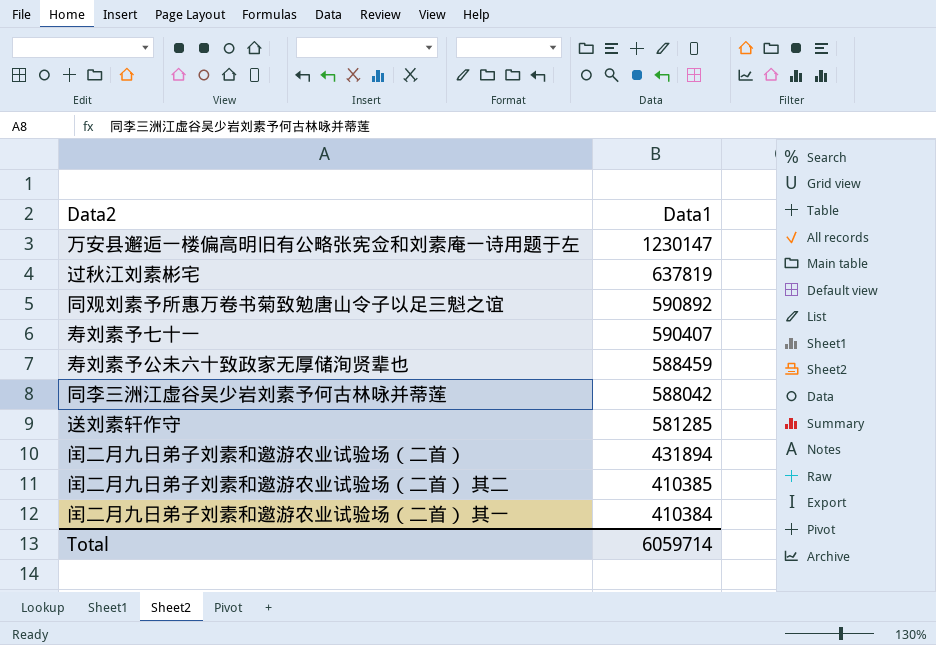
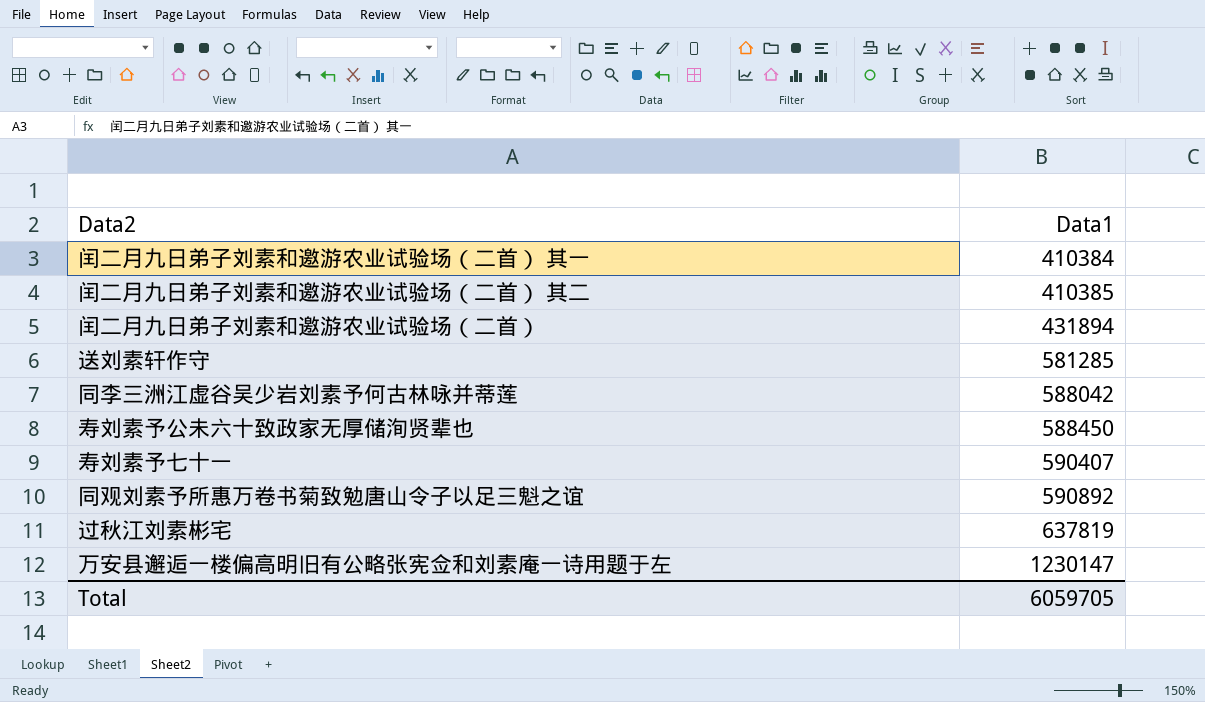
row order: Data1 descending -> Data1 ascending
寿刘素予公未六十致政家无厚储洵贤辈也 | Data1: 588459 -> 588450
Total | Data1: 6059714 -> 6059705

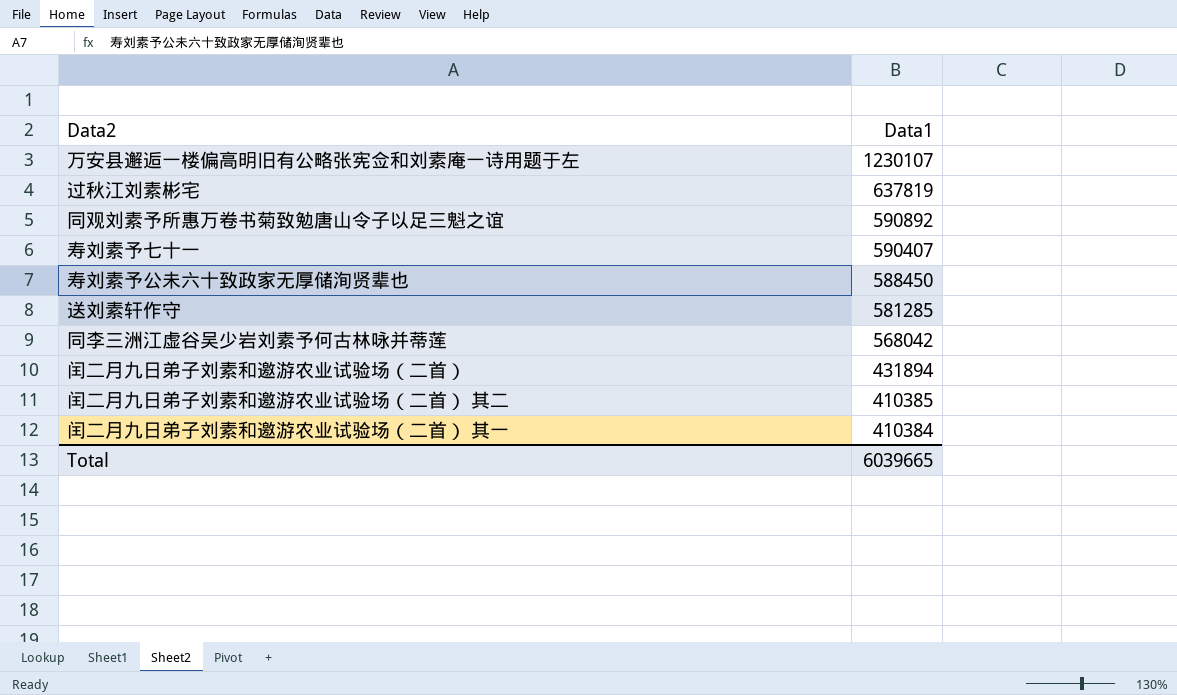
row order: Data1 ascending -> Data1 descending
万安县邂逅一楼偏高明旧有公略张宪佥和刘素庵一诗用题于左 | Data1: 1230147 -> 1230107
同李三洲江虚谷吴少岩刘素予何古林咏并蒂莲 | Data1: 588042 -> 568042
Total | Data1: 6059705 -> 6039665

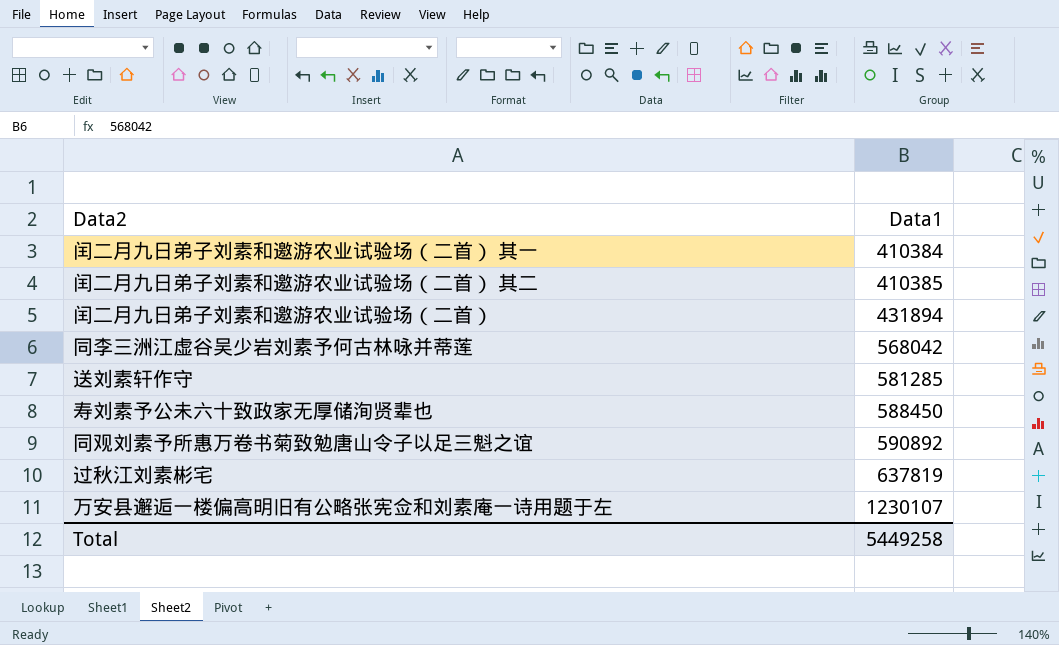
row order: Data1 descending -> Data1 ascending
row 寿刘素予七十一: 590407 -> none
Total | Data1: 6039665 -> 5449258

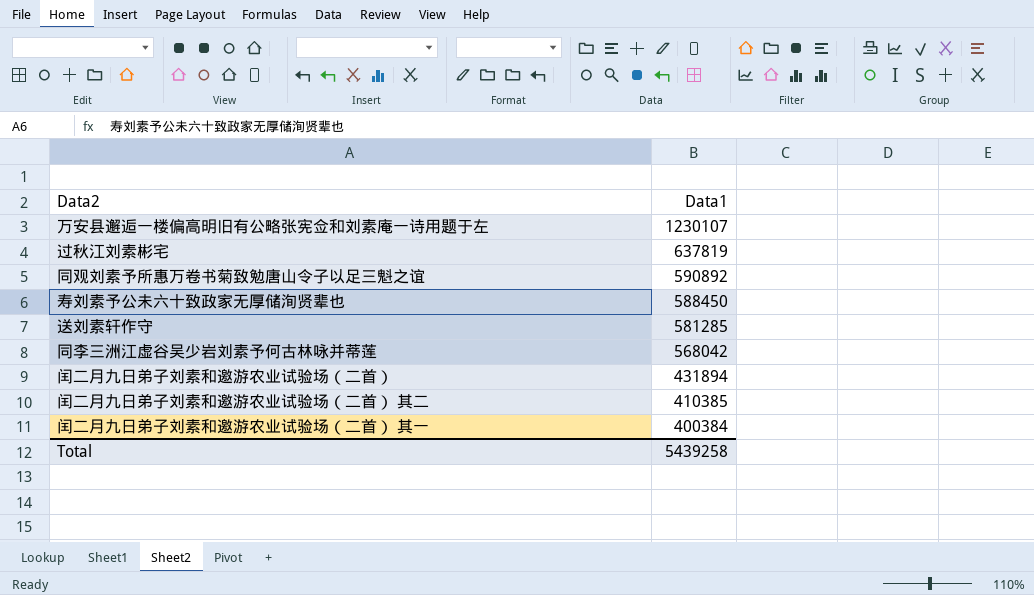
row order: Data1 ascending -> Data1 descending
闰二月九日弟子刘素和邀游农业试验场（二首） 其一 | Data1: 410384 -> 400384
Total | Data1: 5449258 -> 5439258

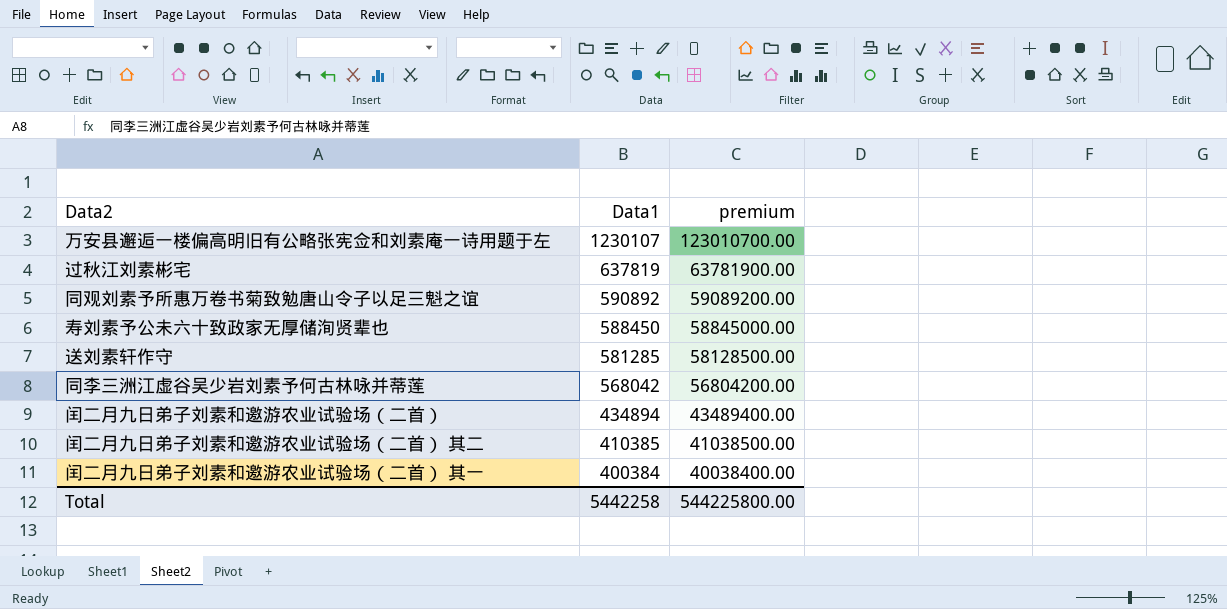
column premium | formula: none -> [Data1] * 100
闰二月九日弟子刘素和邀游农业试验场（二首） | Data1: 431894 -> 434894
Total | Data1: 5439258 -> 5442258

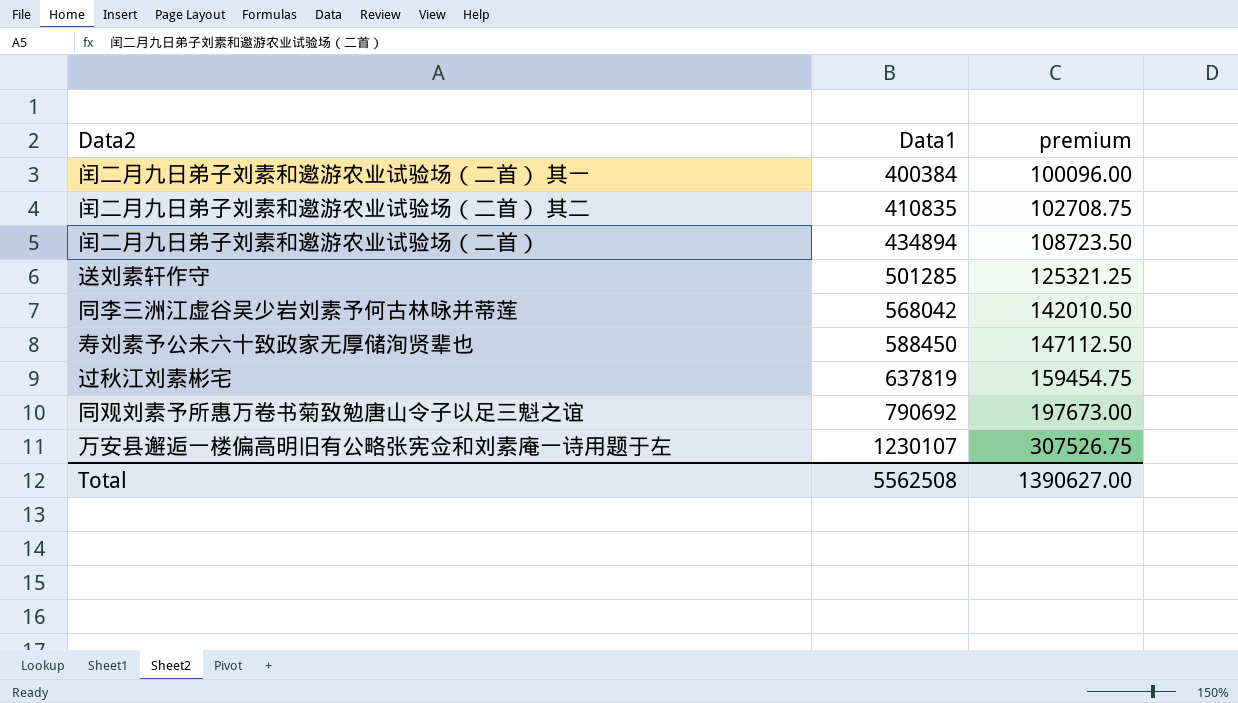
row order: Data1 descending -> Data1 ascending
column premium | formula: [Data1] * 100 -> [Data1] * 0.25
闰二月九日弟子刘素和邀游农业试验场（二首） 其二 | Data1: 410385 -> 410835
送刘素轩作守 | Data1: 581285 -> 501285
同观刘素予所惠万卷书菊致勉唐山令子以足三魁之谊 | Data1: 590892 -> 790692
Total | Data1: 5442258 -> 5562508
Total | premium: 544225800.00 -> 1390627.00

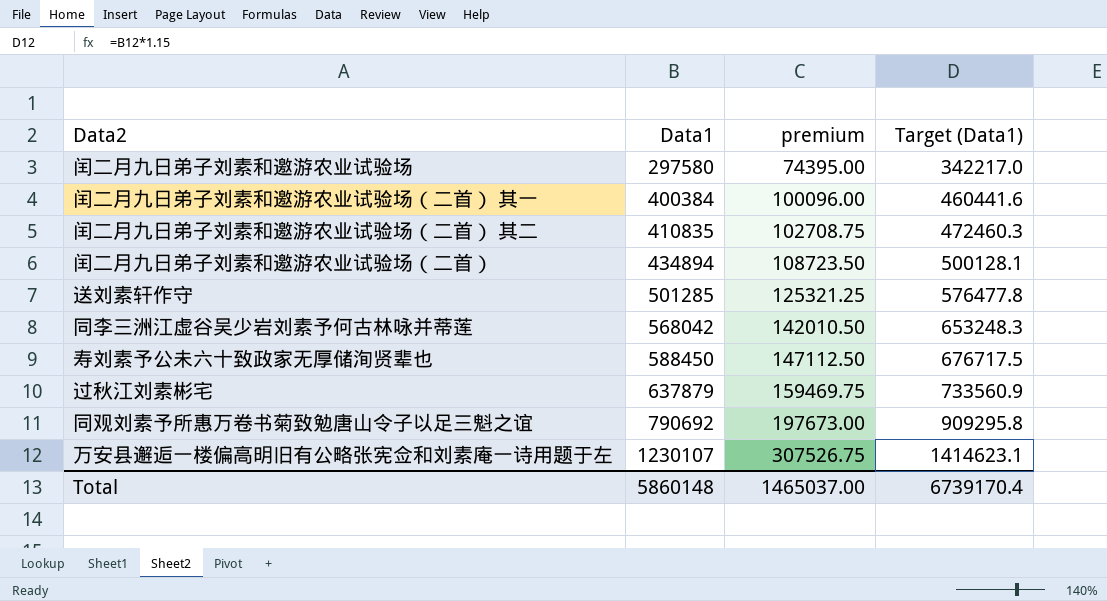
column Target (Data1) | formula: none -> [Data1] * 1.15
row 闰二月九日弟子刘素和邀游农业试验场: none -> 297580 | 74395.00 | 342217.0
过秋江刘素彬宅 | Data1: 637819 -> 637879
过秋江刘素彬宅 | premium: 159454.75 -> 159469.75
Total | Data1: 5562508 -> 5860148
Total | premium: 1390627.00 -> 1465037.00

